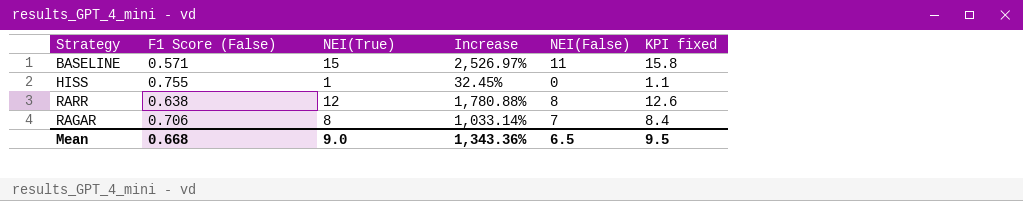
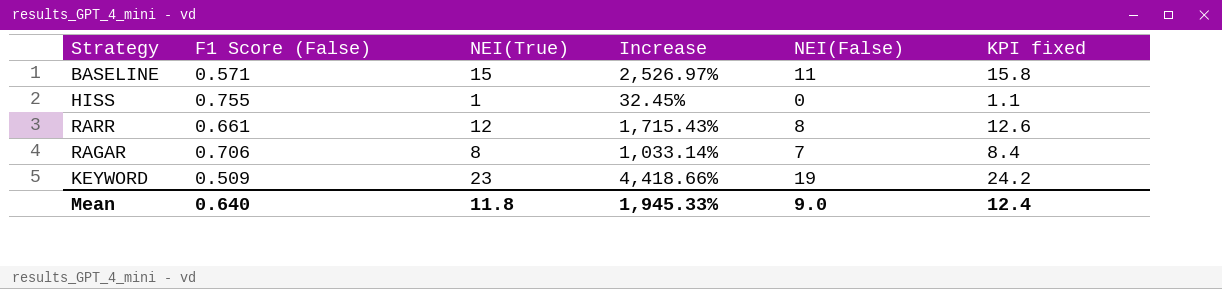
RARR | F1 Score (False): 0.638 -> 0.661
RARR | Increase: 1,780.88% -> 1,715.43%
row KEYWORD: none -> 0.509 | 23 | 4,418.66% | 19 | 24.2
Mean | F1 Score (False): 0.668 -> 0.640
Mean | NEI(True): 9.0 -> 11.8
Mean | Increase: 1,343.36% -> 1,945.33%
Mean | NEI(False): 6.5 -> 9.0
Mean | KPI fixed: 9.5 -> 12.4

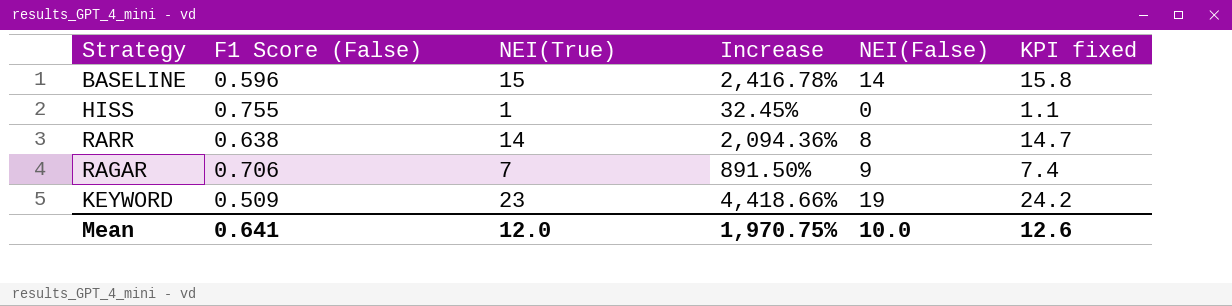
BASELINE | F1 Score (False): 0.571 -> 0.596
BASELINE | Increase: 2,526.97% -> 2,416.78%
BASELINE | NEI(False): 11 -> 14
RARR | F1 Score (False): 0.661 -> 0.638
RARR | NEI(True): 12 -> 14
RARR | Increase: 1,715.43% -> 2,094.36%
RARR | KPI fixed: 12.6 -> 14.7
RAGAR | NEI(True): 8 -> 7
RAGAR | Increase: 1,033.14% -> 891.50%
RAGAR | NEI(False): 7 -> 9
RAGAR | KPI fixed: 8.4 -> 7.4
Mean | F1 Score (False): 0.640 -> 0.641
Mean | NEI(True): 11.8 -> 12.0
Mean | Increase: 1,945.33% -> 1,970.75%
Mean | NEI(False): 9.0 -> 10.0
Mean | KPI fixed: 12.4 -> 12.6

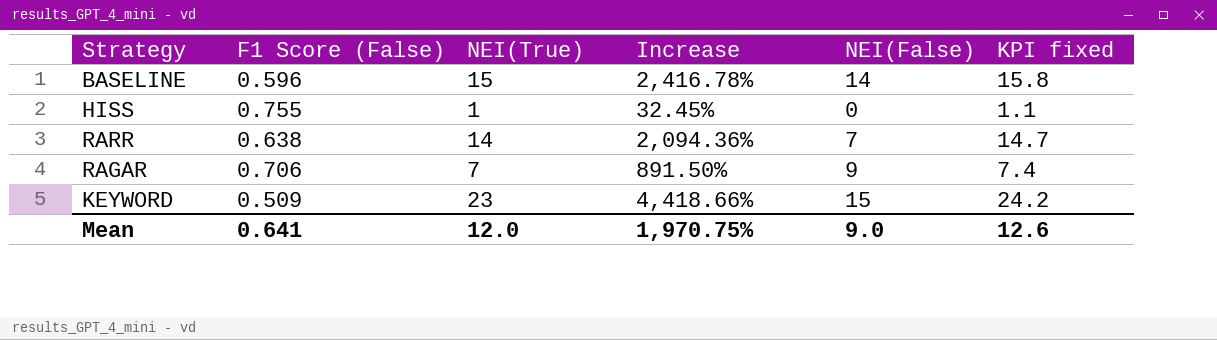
RARR | NEI(False): 8 -> 7
KEYWORD | NEI(False): 19 -> 15
Mean | NEI(False): 10.0 -> 9.0

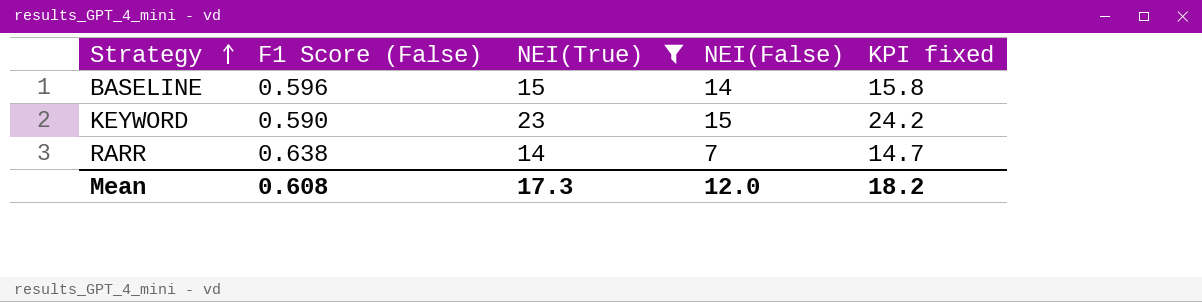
filter: none -> NEI(True) >= 14
row order: none -> Strategy ascending
column Increase | formula: ([NEI(True)] - [F1 Score (False)]) / [F1 Score (False)] -> none
KEYWORD | F1 Score (False): 0.509 -> 0.590
Mean | F1 Score (False): 0.641 -> 0.608
Mean | NEI(True): 12.0 -> 17.3
Mean | NEI(False): 9.0 -> 12.0
Mean | KPI fixed: 12.6 -> 18.2

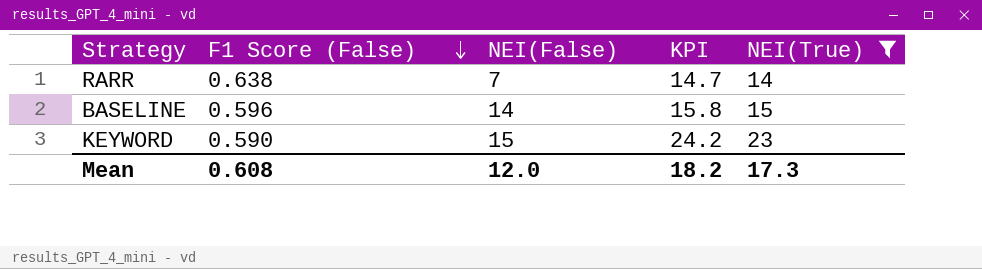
row order: Strategy ascending -> F1 Score (False) descending
column name: KPI fixed -> KPI
column NEI(True) | position: 3 -> 5

